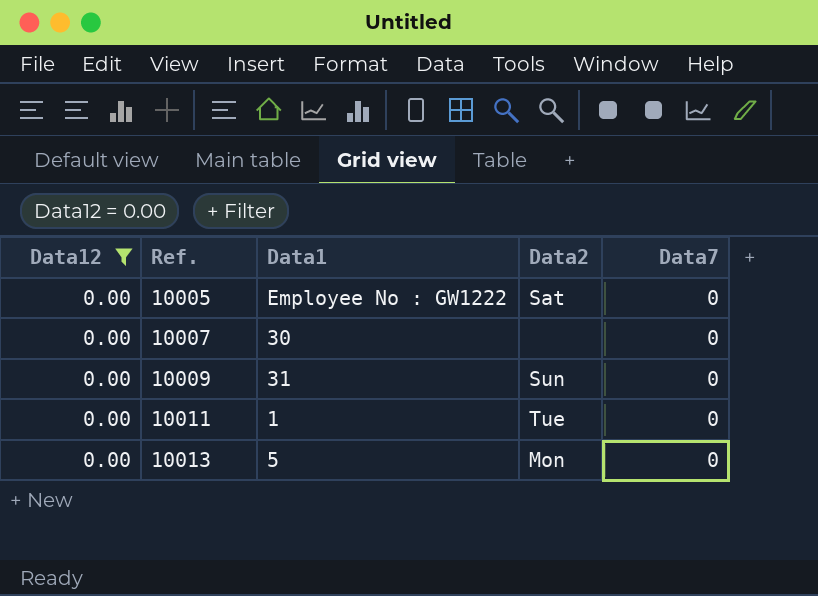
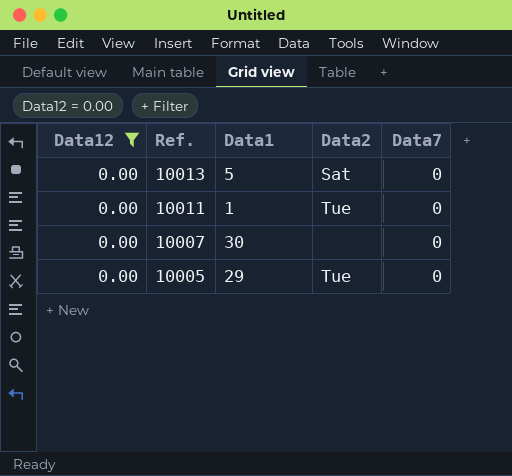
row order: Ref. ascending -> Ref. descending
row 10009: 0.00 | 31 | Sun | 0 -> none
10013 | Data2: Mon -> Sat
10005 | Data1: Employee No : GW1222 -> 29
10005 | Data2: Sat -> Tue

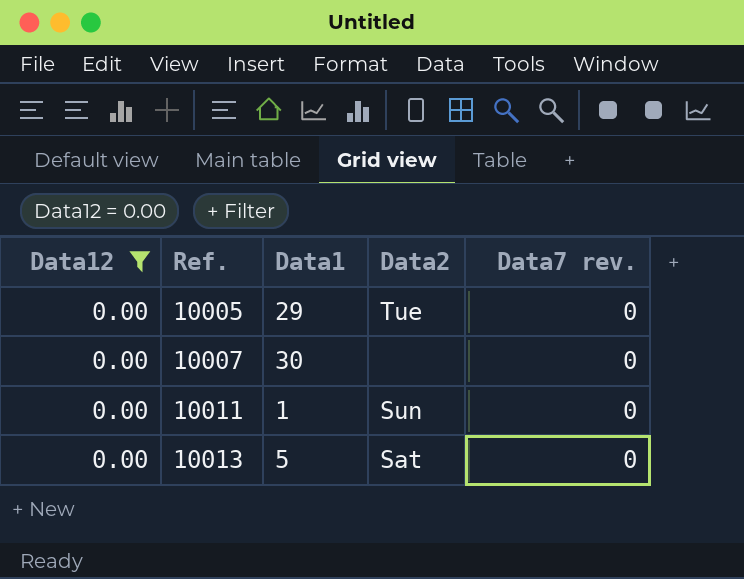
row order: Ref. descending -> Ref. ascending
column name: Data7 -> Data7 rev.
10011 | Data2: Tue -> Sun

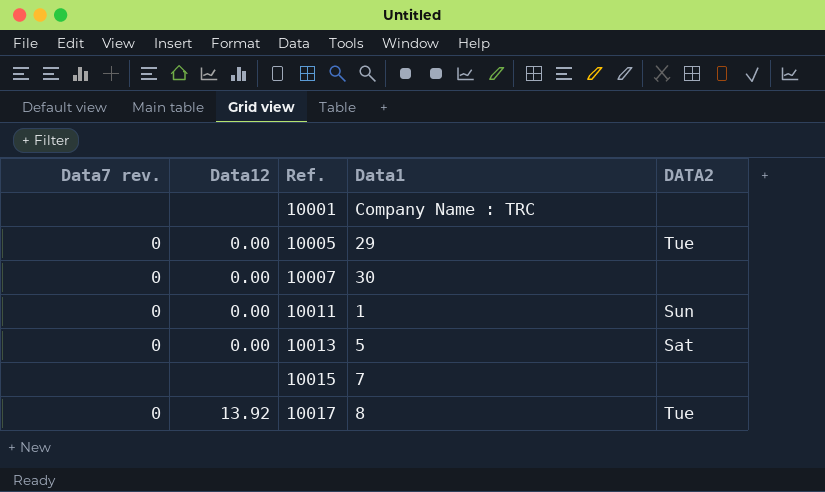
filter: Data12 = 0.00 -> none
column Data7 rev. | position: 5 -> 1
column name: Data2 -> DATA2

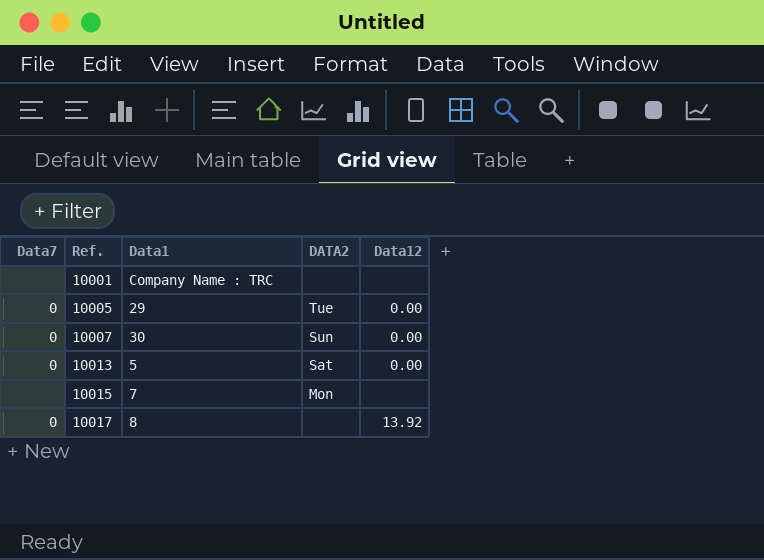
column name: Data7 rev. -> Data7
column Data12 | position: 2 -> 5
row 10011: 0 | 0.00 | 1 | Sun -> none
10007 | DATA2: none -> Sun
10015 | DATA2: none -> Mon
10017 | DATA2: Tue -> none

